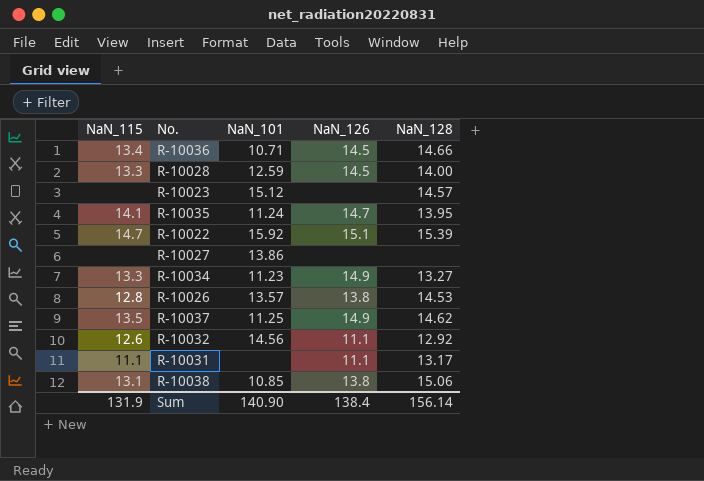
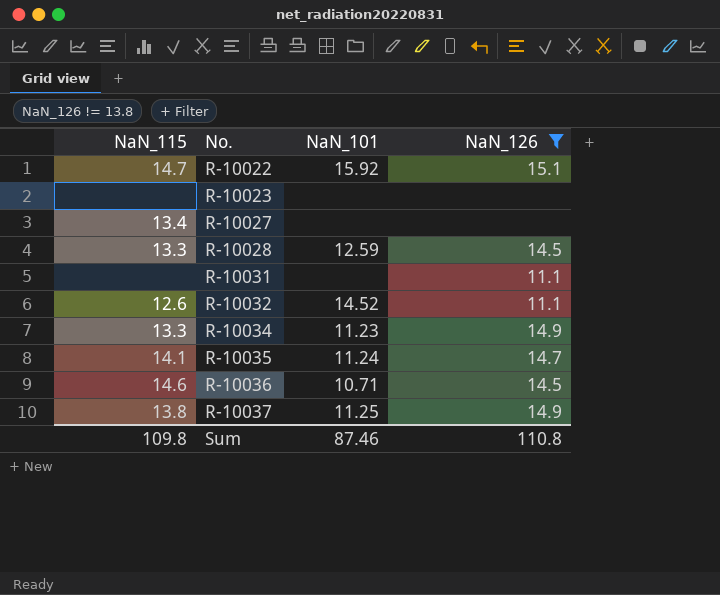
filter: none -> NaN_126 != 13.8
row order: none -> No. ascending
column NaN_128 | position: 5 -> none
R-10023 | NaN_101: 15.12 -> none
R-10027 | NaN_115: none -> 13.4
R-10027 | NaN_101: 13.86 -> none
R-10031 | NaN_115: 11.1 -> none
R-10032 | NaN_101: 14.56 -> 14.52
R-10036 | NaN_115: 13.4 -> 14.6
R-10037 | NaN_115: 13.5 -> 13.8
Sum | NaN_115: 131.9 -> 109.8
Sum | NaN_101: 140.90 -> 87.46
Sum | NaN_126: 138.4 -> 110.8

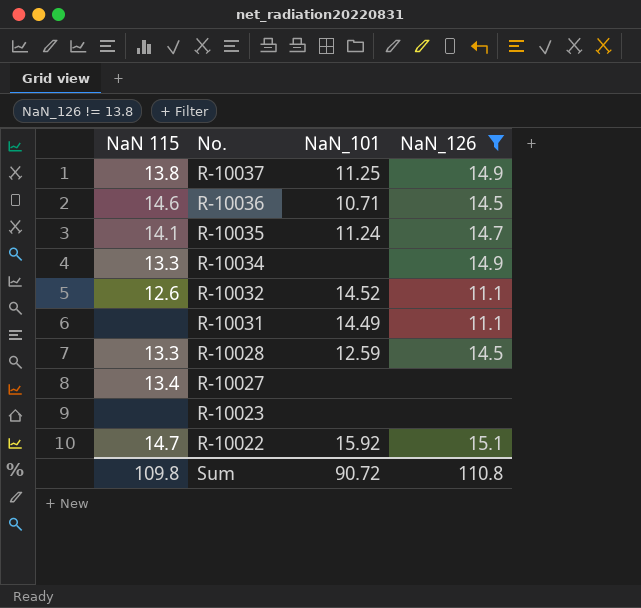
row order: No. ascending -> No. descending
column name: NaN_115 -> NaN 115
R-10034 | NaN_101: 11.23 -> none
R-10031 | NaN_101: none -> 14.49
Sum | NaN_101: 87.46 -> 90.72

